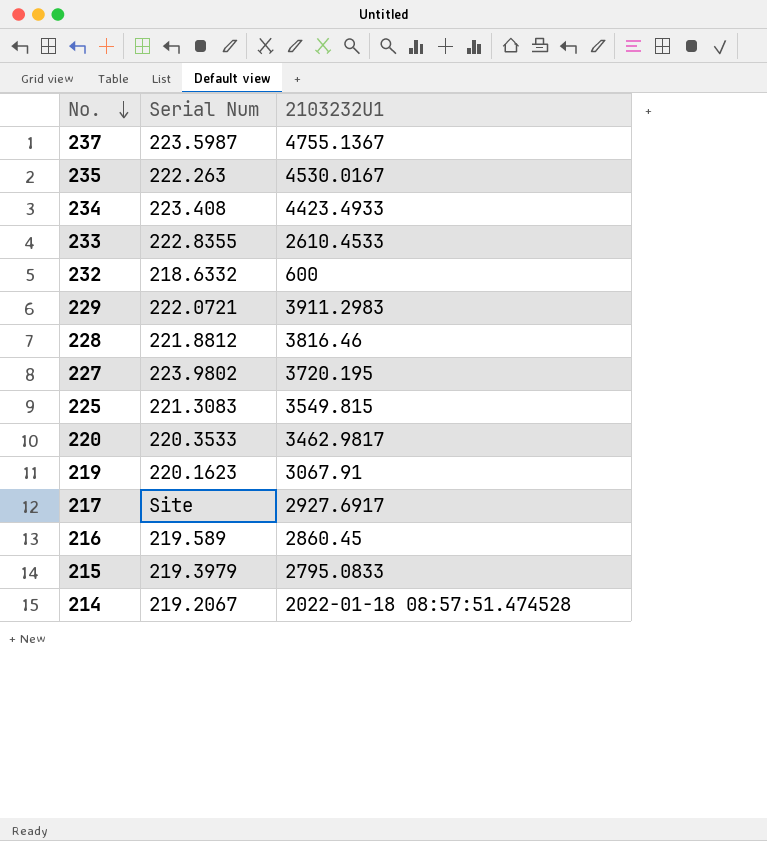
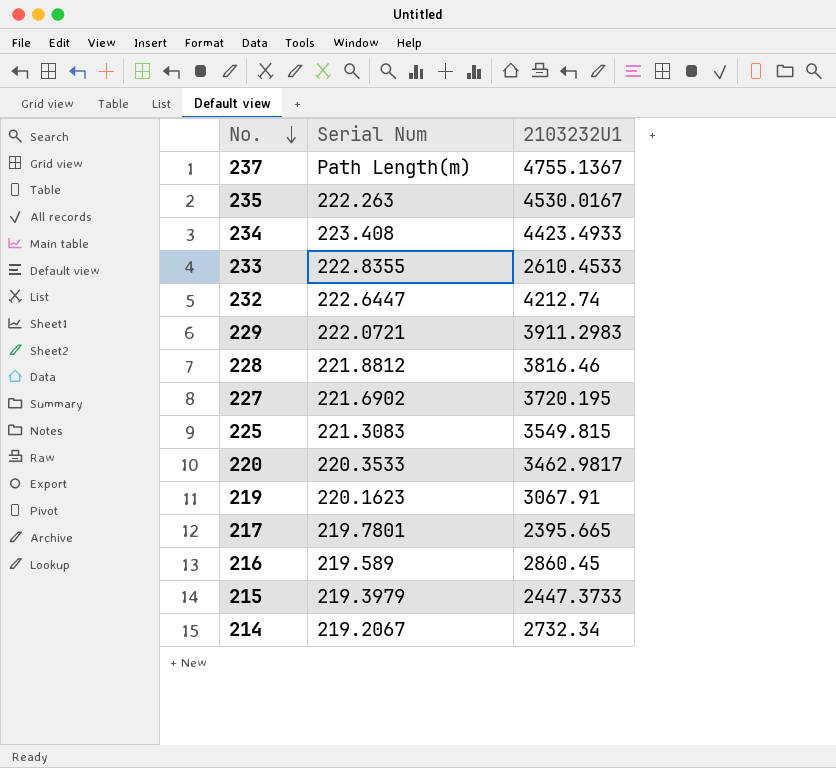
237 | Serial Num: 223.5987 -> Path Length(m)
232 | Serial Num: 218.6332 -> 222.6447
232 | 2103232U1: 600 -> 4212.74
227 | Serial Num: 223.9802 -> 221.6902
217 | Serial Num: Site -> 219.7801
217 | 2103232U1: 2927.6917 -> 2395.665
215 | 2103232U1: 2795.0833 -> 2447.3733
214 | 2103232U1: 2022-01-18 08:57:51.474528 -> 2732.34

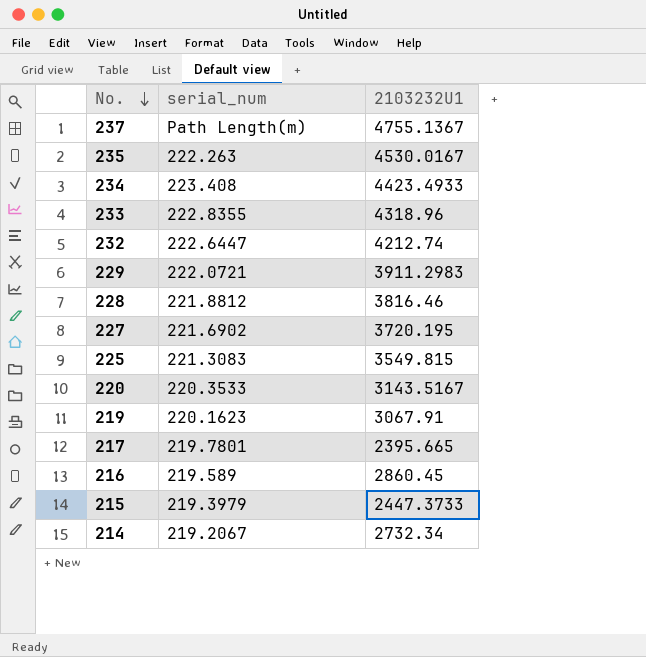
column name: Serial Num -> serial_num
233 | 2103232U1: 2610.4533 -> 4318.96
220 | 2103232U1: 3462.9817 -> 3143.5167

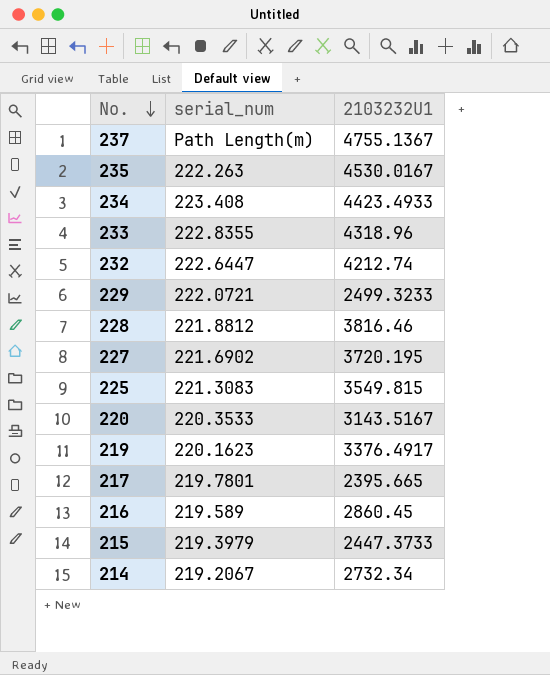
229 | 2103232U1: 3911.2983 -> 2499.3233
219 | 2103232U1: 3067.91 -> 3376.4917

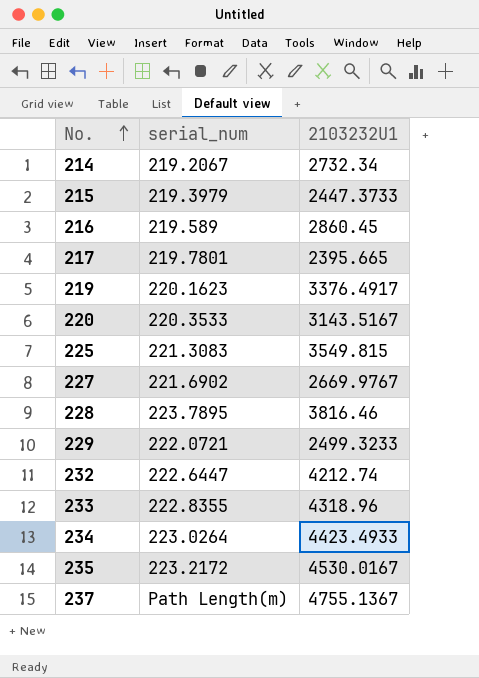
row order: No. descending -> No. ascending
227 | 2103232U1: 3720.195 -> 2669.9767
228 | serial_num: 221.8812 -> 223.7895
234 | serial_num: 223.408 -> 223.0264
235 | serial_num: 222.263 -> 223.2172

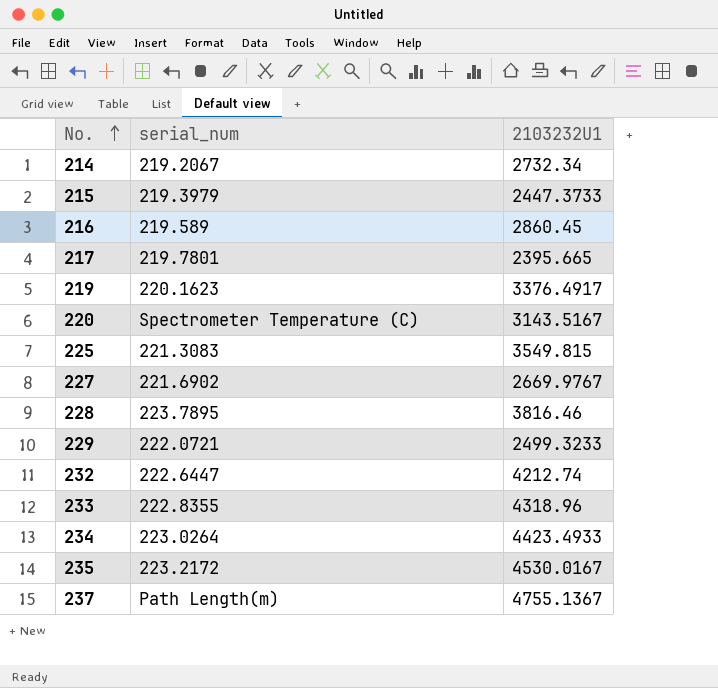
220 | serial_num: 220.3533 -> Spectrometer Temperature (C)

